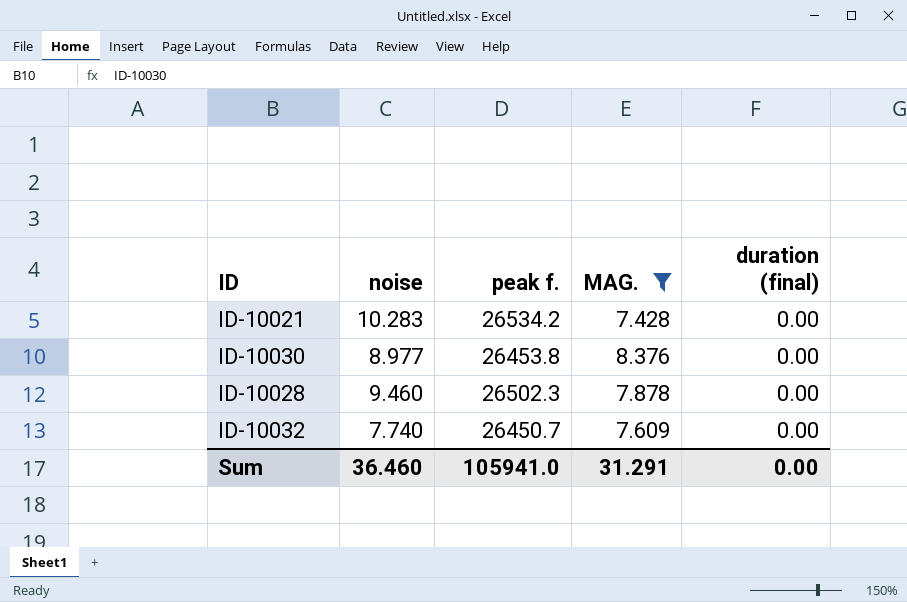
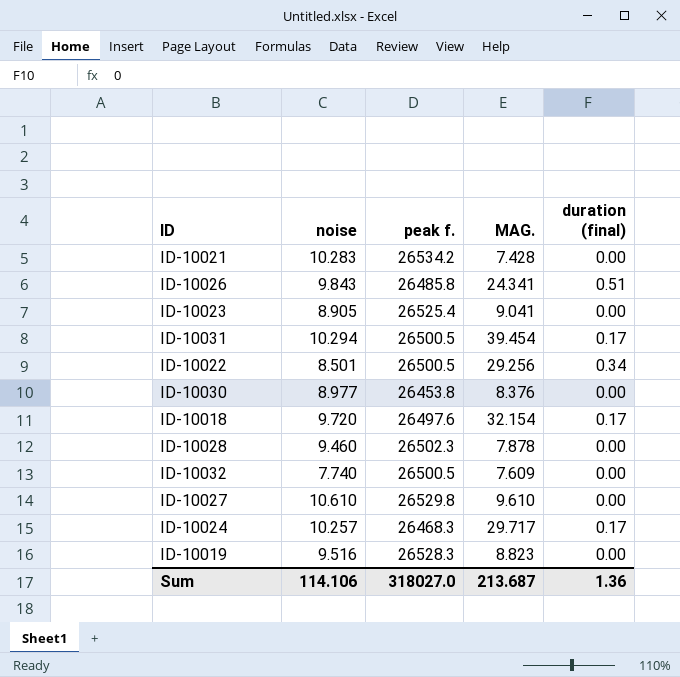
filter: MAG. <= 8.376 -> none
ID-10032 | peak f.: 26450.7 -> 26500.5
Sum | noise: 36.460 -> 114.106
Sum | peak f.: 105941.0 -> 318027.0
Sum | MAG.: 31.291 -> 213.687
Sum | duration (final): 0.00 -> 1.36

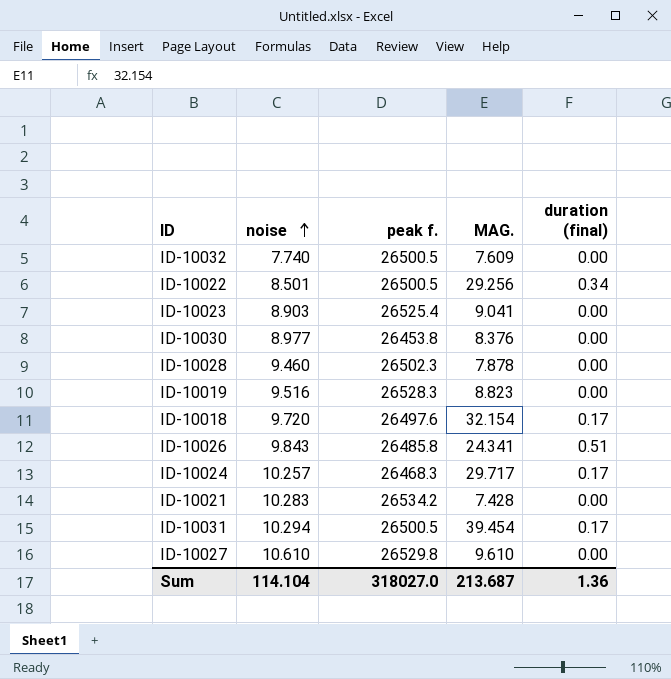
row order: none -> noise ascending
ID-10023 | noise: 8.905 -> 8.903
Sum | noise: 114.106 -> 114.104

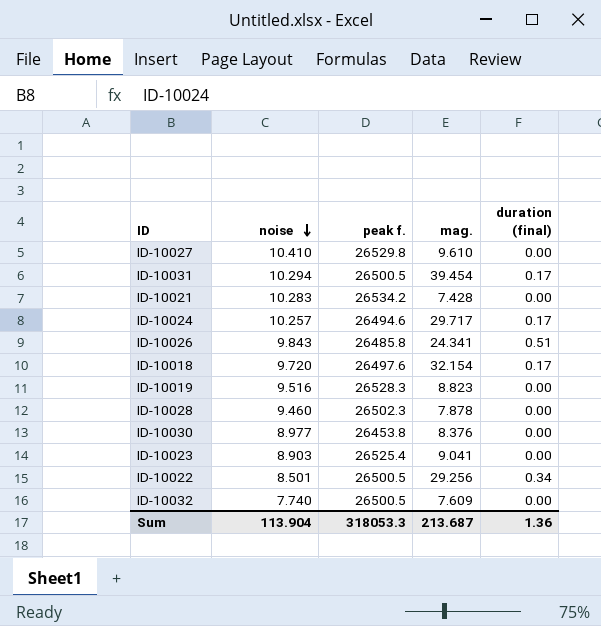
row order: noise ascending -> noise descending
column name: MAG. -> mag.
ID-10027 | noise: 10.610 -> 10.410
ID-10024 | peak f.: 26468.3 -> 26494.6
Sum | noise: 114.104 -> 113.904
Sum | peak f.: 318027.0 -> 318053.3

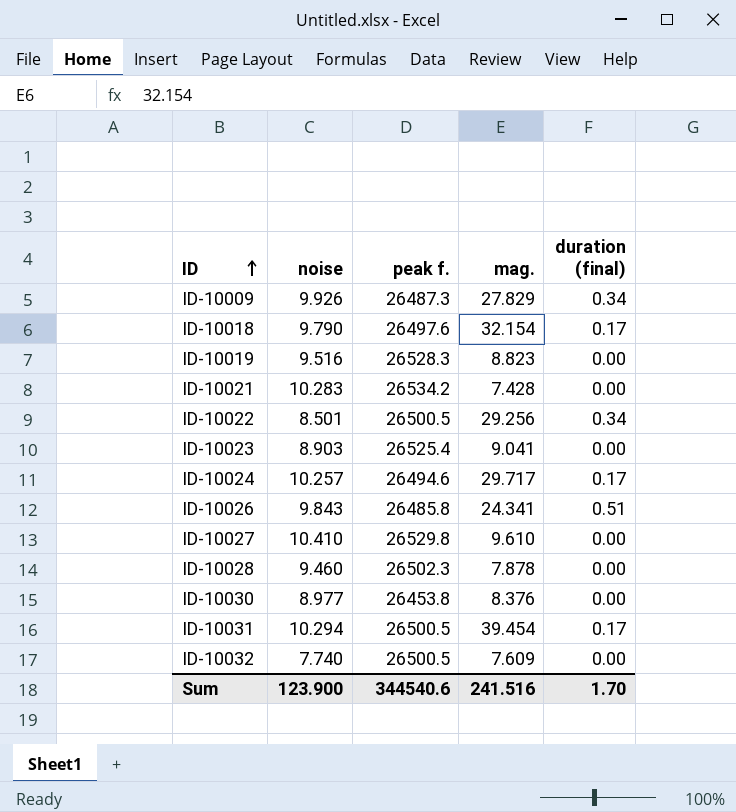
row order: noise descending -> ID ascending
row ID-10009: none -> 9.926 | 26487.3 | 27.829 | 0.34
ID-10018 | noise: 9.720 -> 9.790
Sum | noise: 113.904 -> 123.900
Sum | peak f.: 318053.3 -> 344540.6
Sum | mag.: 213.687 -> 241.516
Sum | duration (final): 1.36 -> 1.70

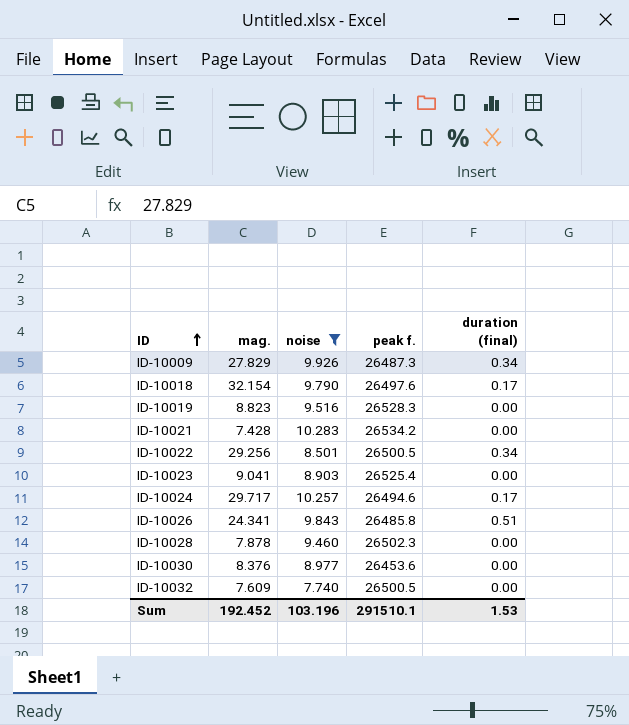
filter: none -> noise <= 10.283
column mag. | position: 4 -> 2
ID-10030 | peak f.: 26453.8 -> 26453.6
Sum | mag.: 241.516 -> 192.452
Sum | noise: 123.900 -> 103.196
Sum | peak f.: 344540.6 -> 291510.1
Sum | duration (final): 1.70 -> 1.53

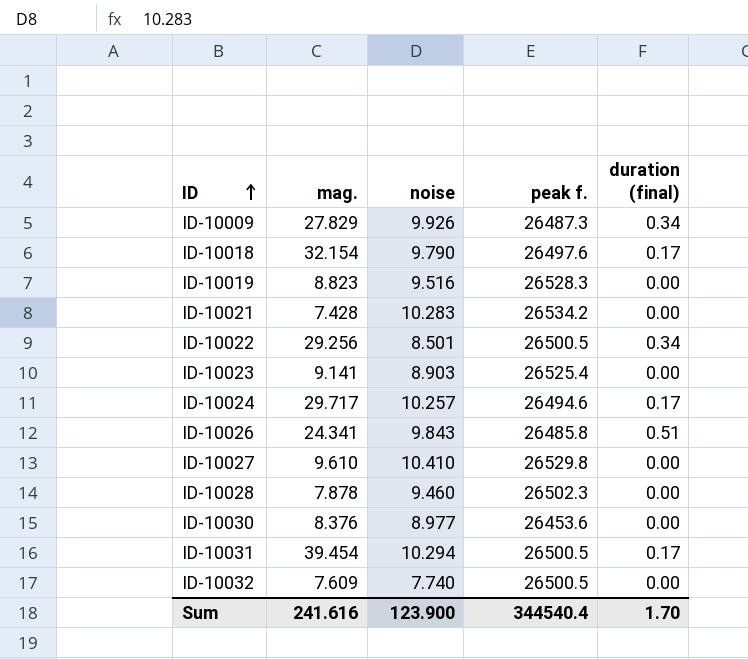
filter: noise <= 10.283 -> none
ID-10023 | mag.: 9.041 -> 9.141
Sum | mag.: 192.452 -> 241.616
Sum | noise: 103.196 -> 123.900
Sum | peak f.: 291510.1 -> 344540.4
Sum | duration (final): 1.53 -> 1.70

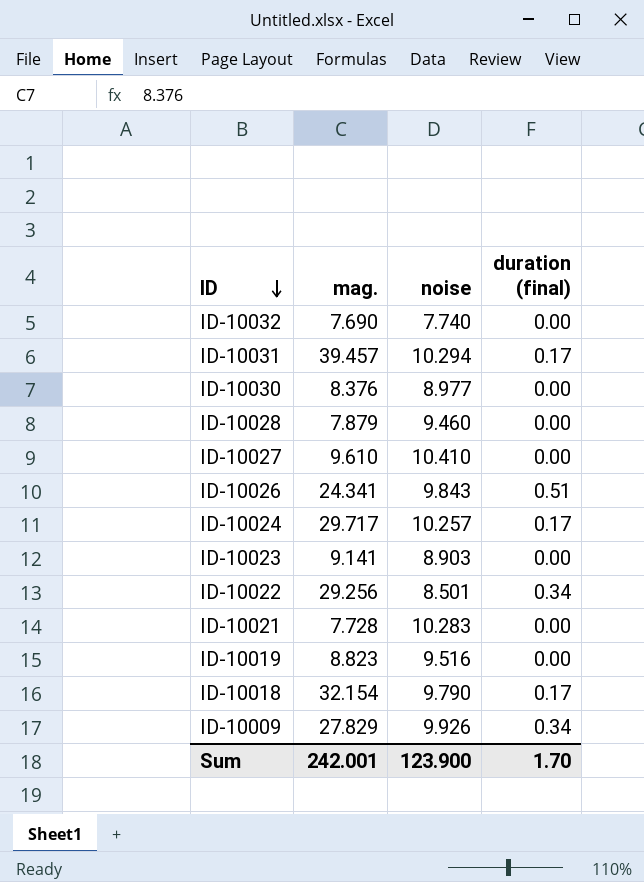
row order: ID ascending -> ID descending
column peak f. | position: 4 -> none
ID-10032 | mag.: 7.609 -> 7.690
ID-10031 | mag.: 39.454 -> 39.457
ID-10028 | mag.: 7.878 -> 7.879
ID-10021 | mag.: 7.428 -> 7.728
Sum | mag.: 241.616 -> 242.001

